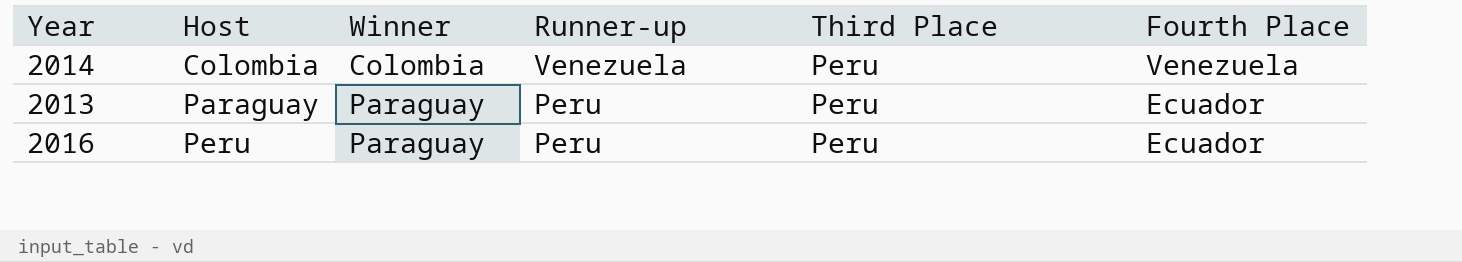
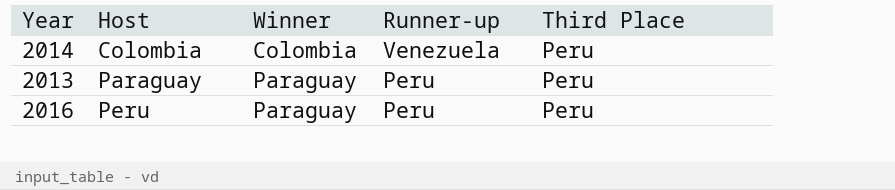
column Fourth Place | position: 6 -> none

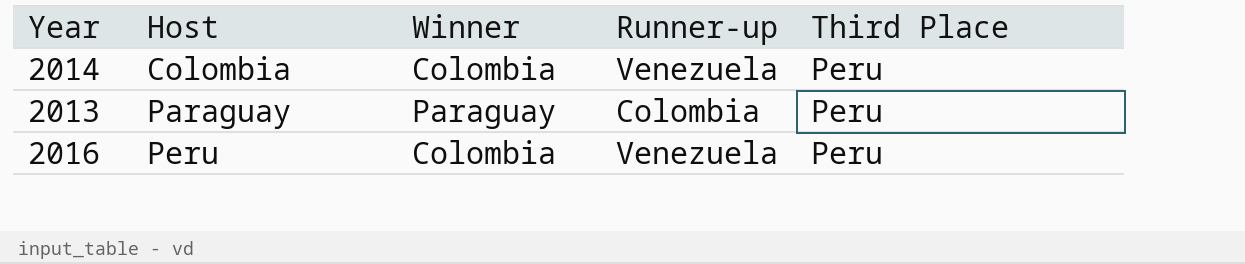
2013 | Runner-up: Peru -> Colombia
2016 | Winner: Paraguay -> Colombia
2016 | Runner-up: Peru -> Venezuela

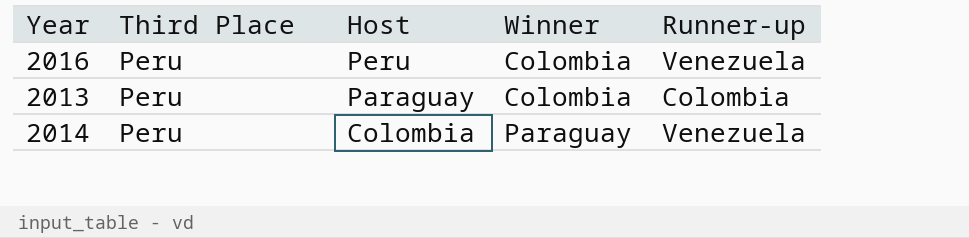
row order: Host ascending -> Host descending
column Third Place | position: 5 -> 2
2013 | Winner: Paraguay -> Colombia
2014 | Winner: Colombia -> Paraguay

